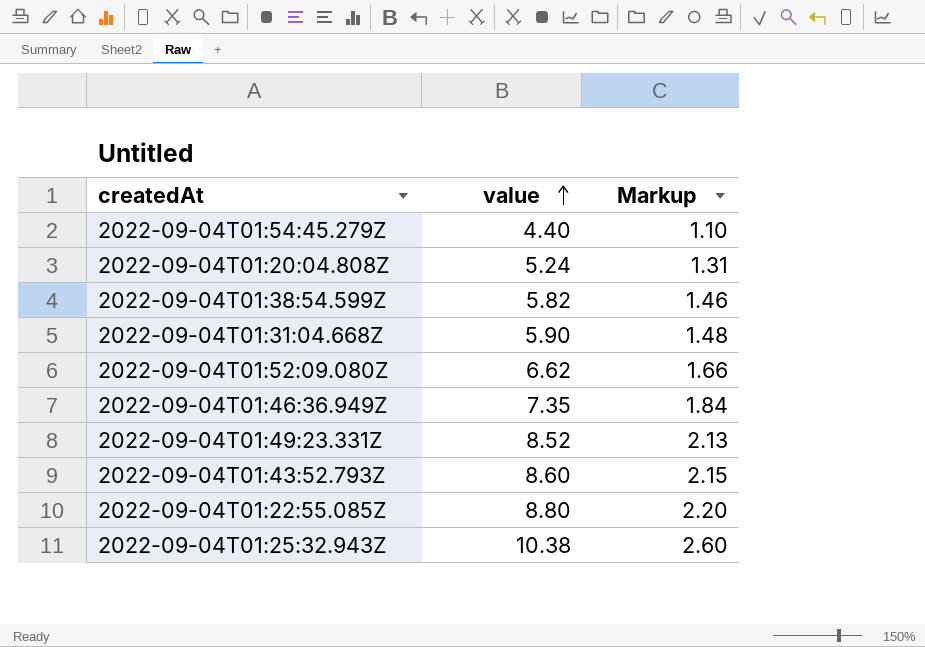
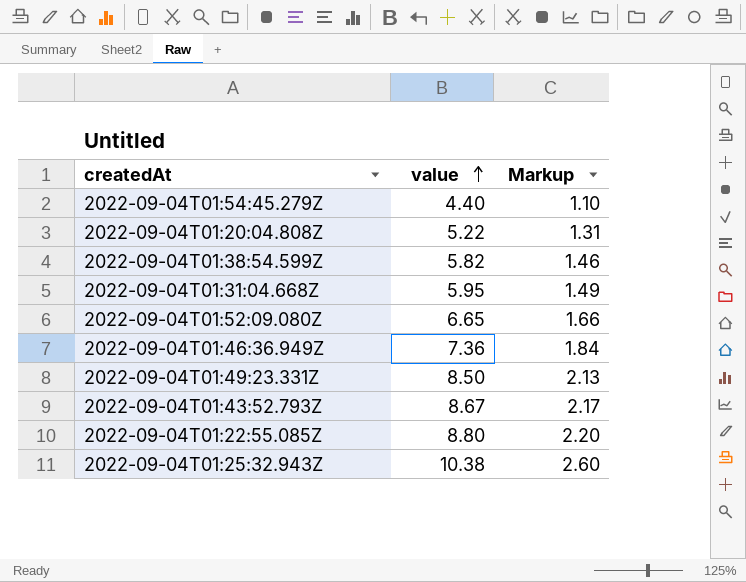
2022-09-04T01:20:04.808Z | value: 5.24 -> 5.22
2022-09-04T01:31:04.668Z | value: 5.90 -> 5.95
2022-09-04T01:31:04.668Z | Markup: 1.48 -> 1.49
2022-09-04T01:52:09.080Z | value: 6.62 -> 6.65
2022-09-04T01:46:36.949Z | value: 7.35 -> 7.36
2022-09-04T01:49:23.331Z | value: 8.52 -> 8.50
2022-09-04T01:43:52.793Z | value: 8.60 -> 8.67
2022-09-04T01:43:52.793Z | Markup: 2.15 -> 2.17

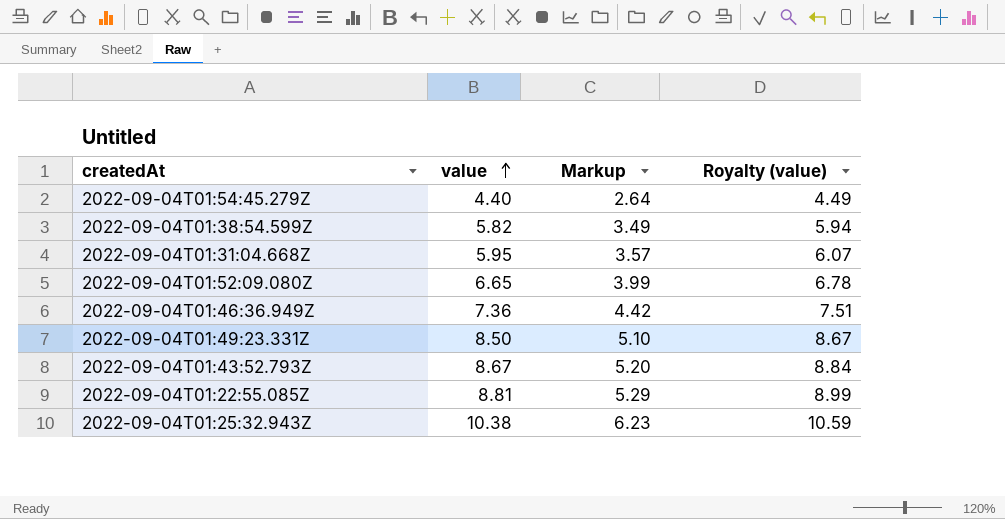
column Markup | formula: [value] * 0.25 -> [value] * 0.6
column Royalty (value) | formula: none -> [value] * 1.02
row 2022-09-04T01:20:04.808Z: 5.22 | 1.31 -> none
2022-09-04T01:22:55.085Z | value: 8.80 -> 8.81

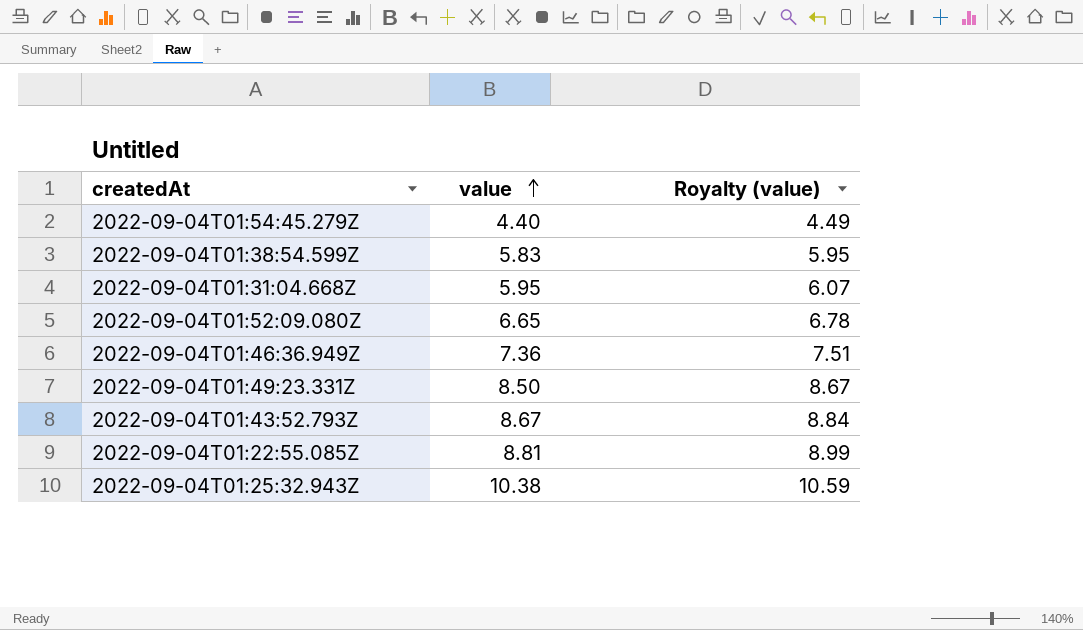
column Markup | formula: [value] * 0.6 -> none
2022-09-04T01:38:54.599Z | value: 5.82 -> 5.83
2022-09-04T01:38:54.599Z | Royalty (value): 5.94 -> 5.95

